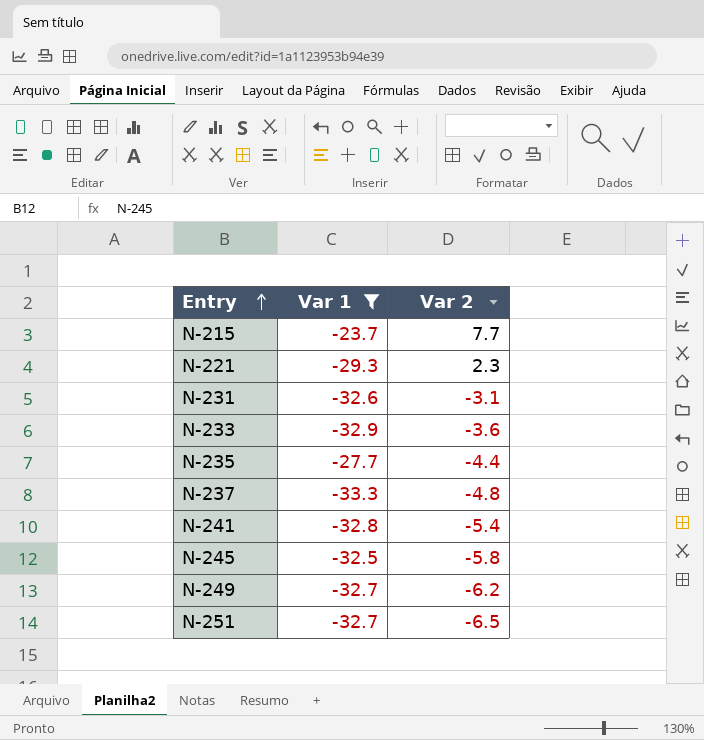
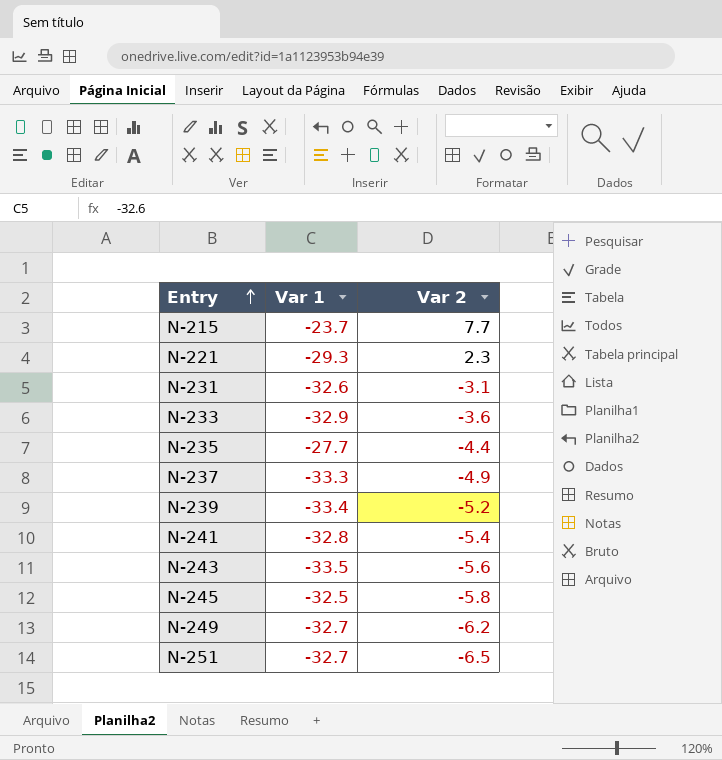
filter: Var 1 >= -33.3 -> none
N-237 | Var 2: -4.8 -> -4.9

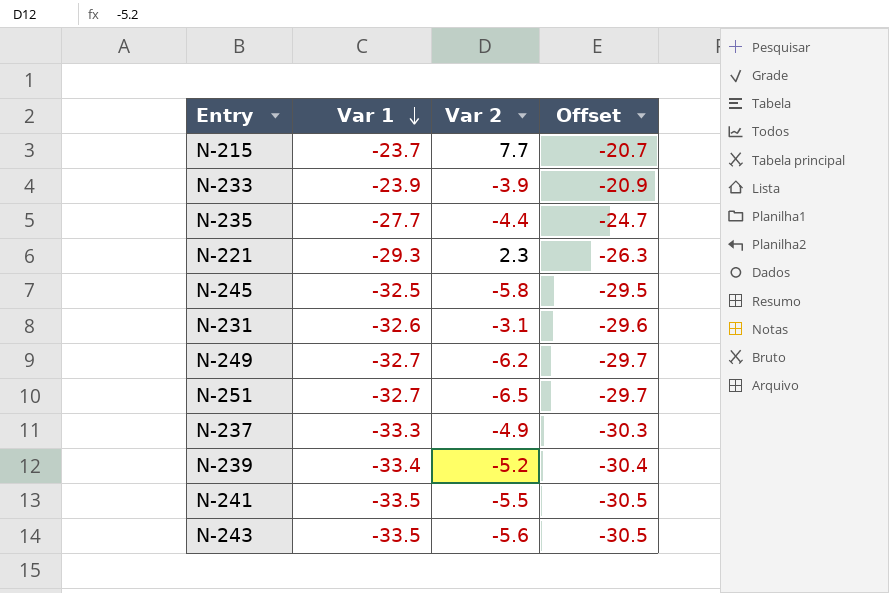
row order: Entry ascending -> Var 1 descending
column Offset | formula: none -> [Var 1] + 3
N-233 | Var 1: -32.9 -> -23.9
N-233 | Var 2: -3.6 -> -3.9
N-241 | Var 1: -32.8 -> -33.5
N-241 | Var 2: -5.4 -> -5.5

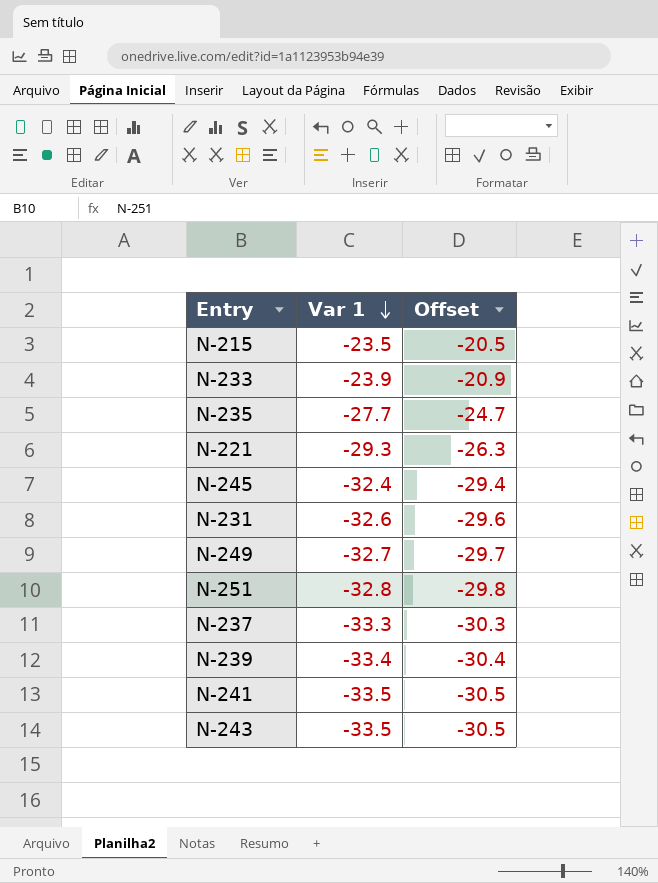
column Var 2 | position: 3 -> none
N-215 | Var 1: -23.7 -> -23.5
N-215 | Offset: -20.7 -> -20.5
N-245 | Var 1: -32.5 -> -32.4
N-245 | Offset: -29.5 -> -29.4
N-251 | Var 1: -32.7 -> -32.8
N-251 | Offset: -29.7 -> -29.8

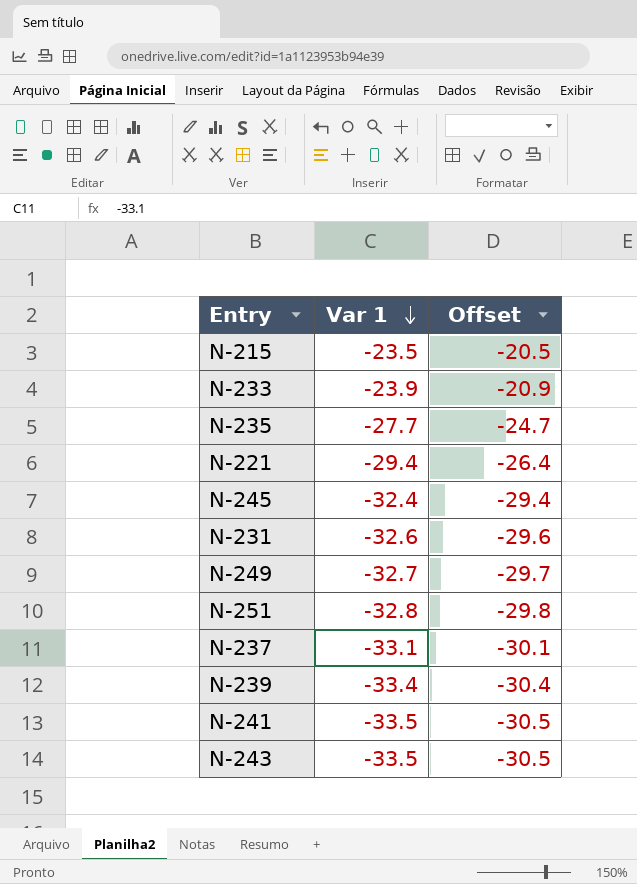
N-221 | Var 1: -29.3 -> -29.4
N-221 | Offset: -26.3 -> -26.4
N-237 | Var 1: -33.3 -> -33.1
N-237 | Offset: -30.3 -> -30.1

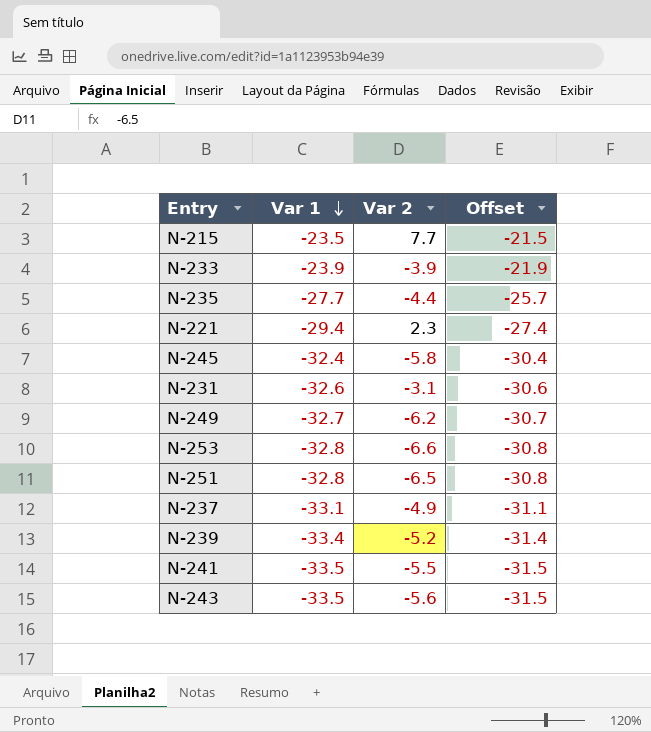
column Var 2 | position: none -> 3
column Offset | formula: [Var 1] + 3 -> [Var 1] + 2
row N-253: none -> -32.8 | -6.6 | -30.8

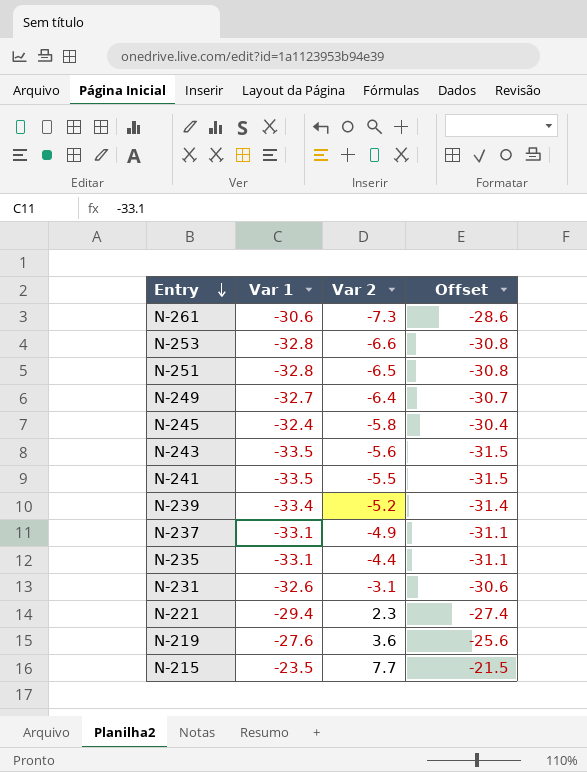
row order: Var 1 descending -> Entry descending
row N-233: -23.9 | -3.9 | -21.9 -> none
row N-261: none -> -30.6 | -7.3 | -28.6
N-249 | Var 2: -6.2 -> -6.4
N-235 | Var 1: -27.7 -> -33.1
N-235 | Offset: -25.7 -> -31.1
row N-219: none -> -27.6 | 3.6 | -25.6

